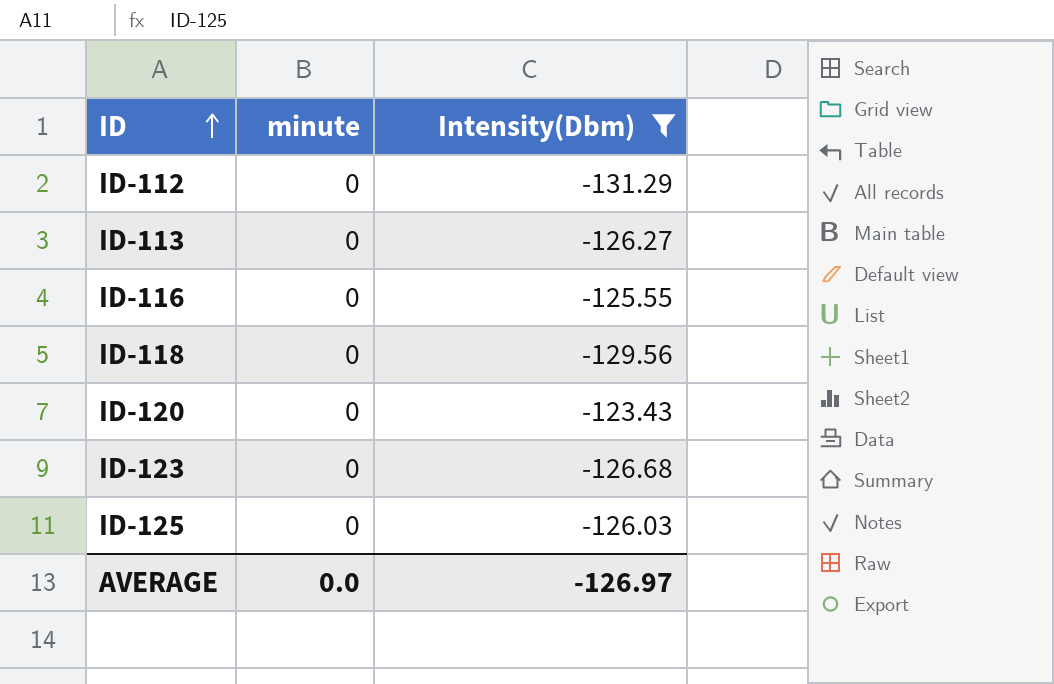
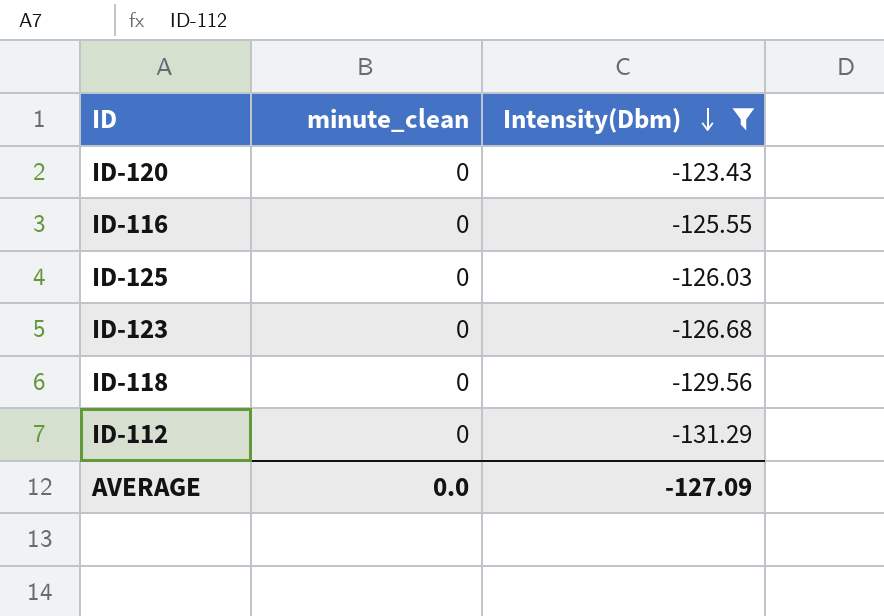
row order: ID ascending -> Intensity(Dbm) descending
column name: minute -> minute_clean
row ID-113: 0 | -126.27 -> none
AVERAGE | Intensity(Dbm): -126.97 -> -127.09

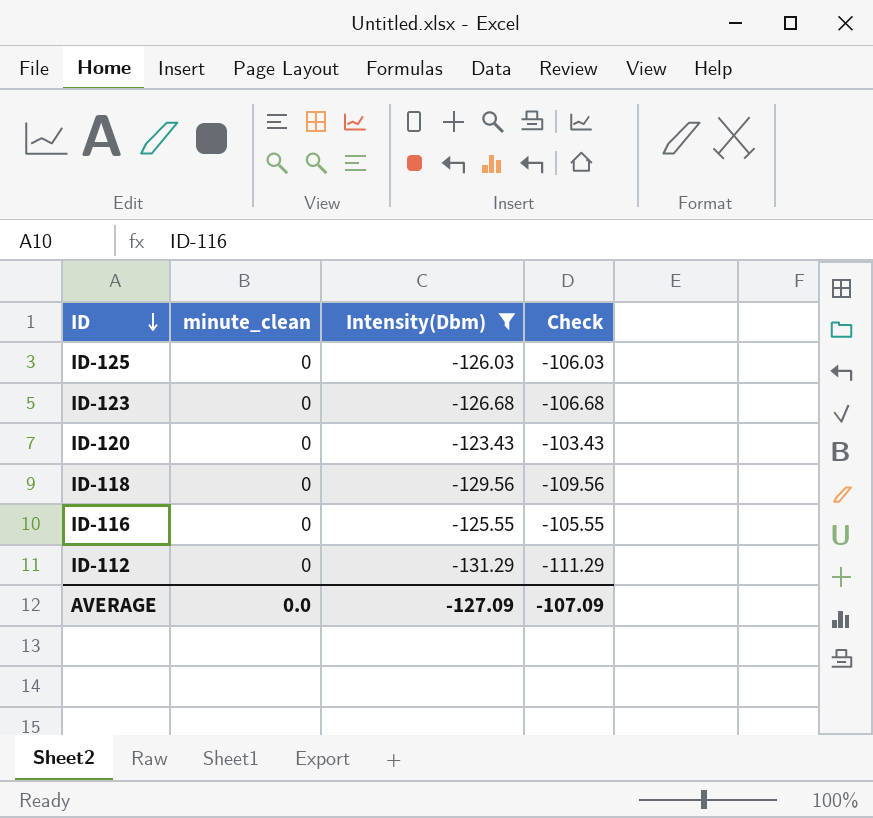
row order: Intensity(Dbm) descending -> ID descending
column Check | formula: none -> [Intensity(Dbm)] + 20

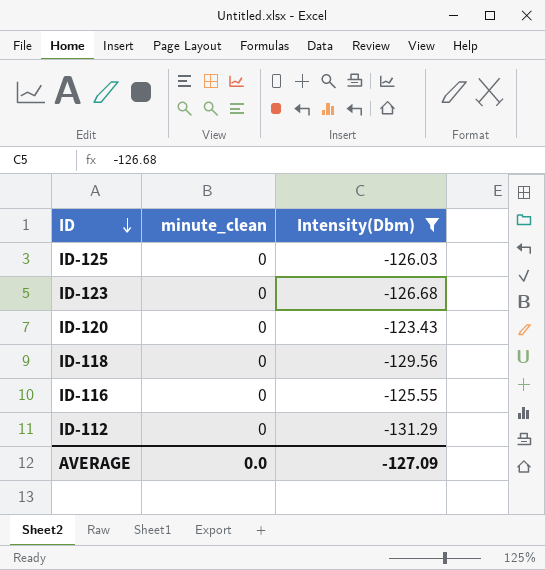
column Check | formula: [Intensity(Dbm)] + 20 -> none

